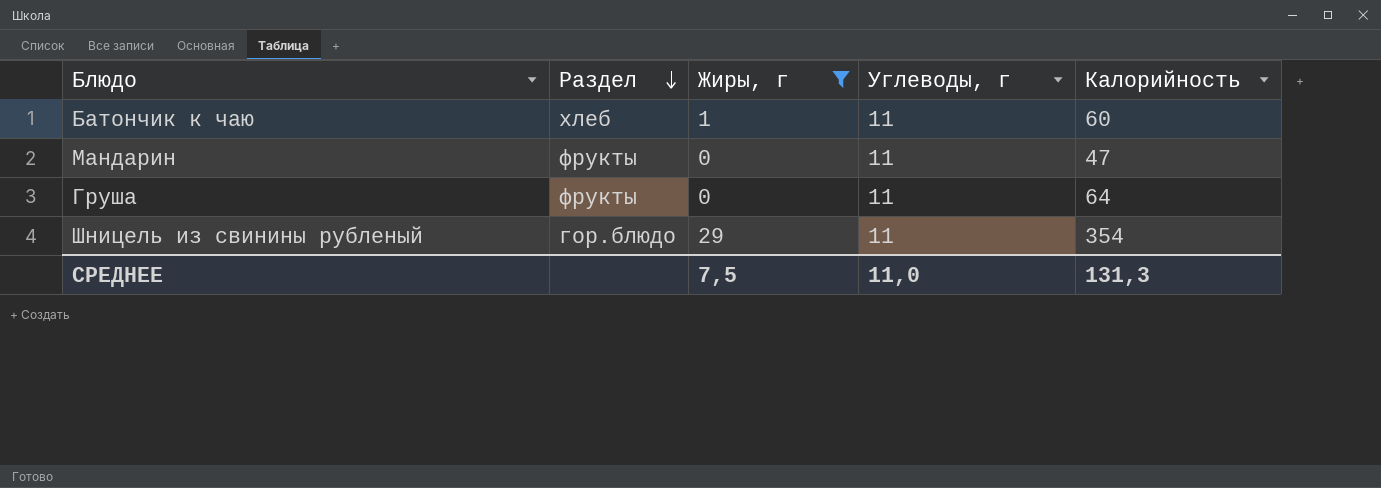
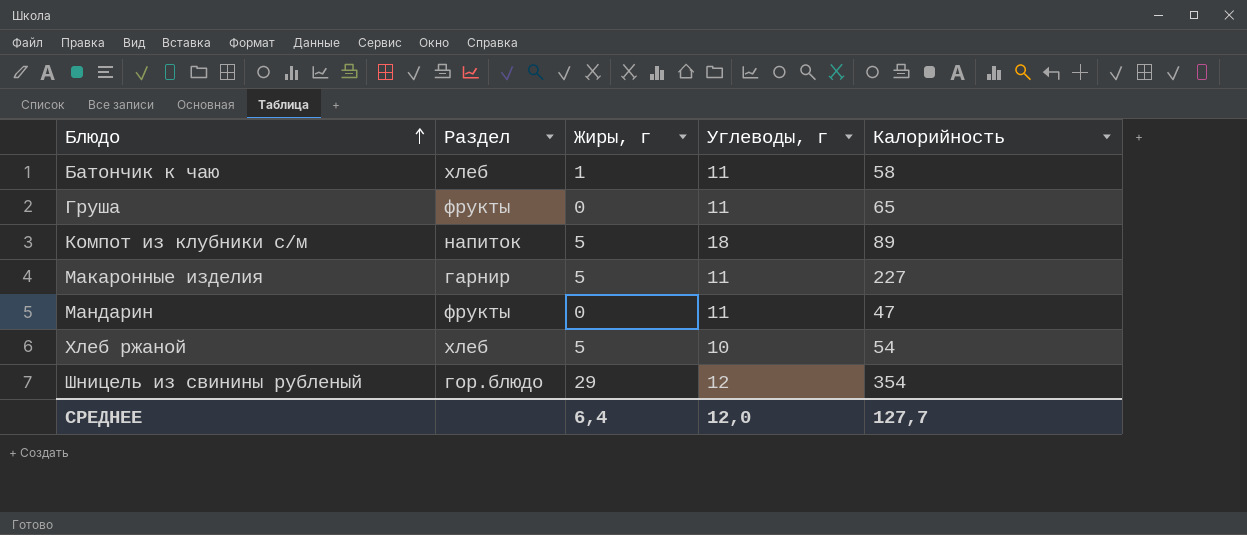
filter: Жиры, г != 5 -> none
row order: Раздел descending -> Блюдо ascending
Батончик к чаю | Калорийность: 60 -> 58
Груша | Калорийность: 64 -> 65
Шницель из свинины рубленый | Углеводы, г: 11 -> 12
СРЕДНЕЕ | Жиры, г: 7,5 -> 6,4
СРЕДНЕЕ | Углеводы, г: 11,0 -> 12,0
СРЕДНЕЕ | Калорийность: 131,3 -> 127,7

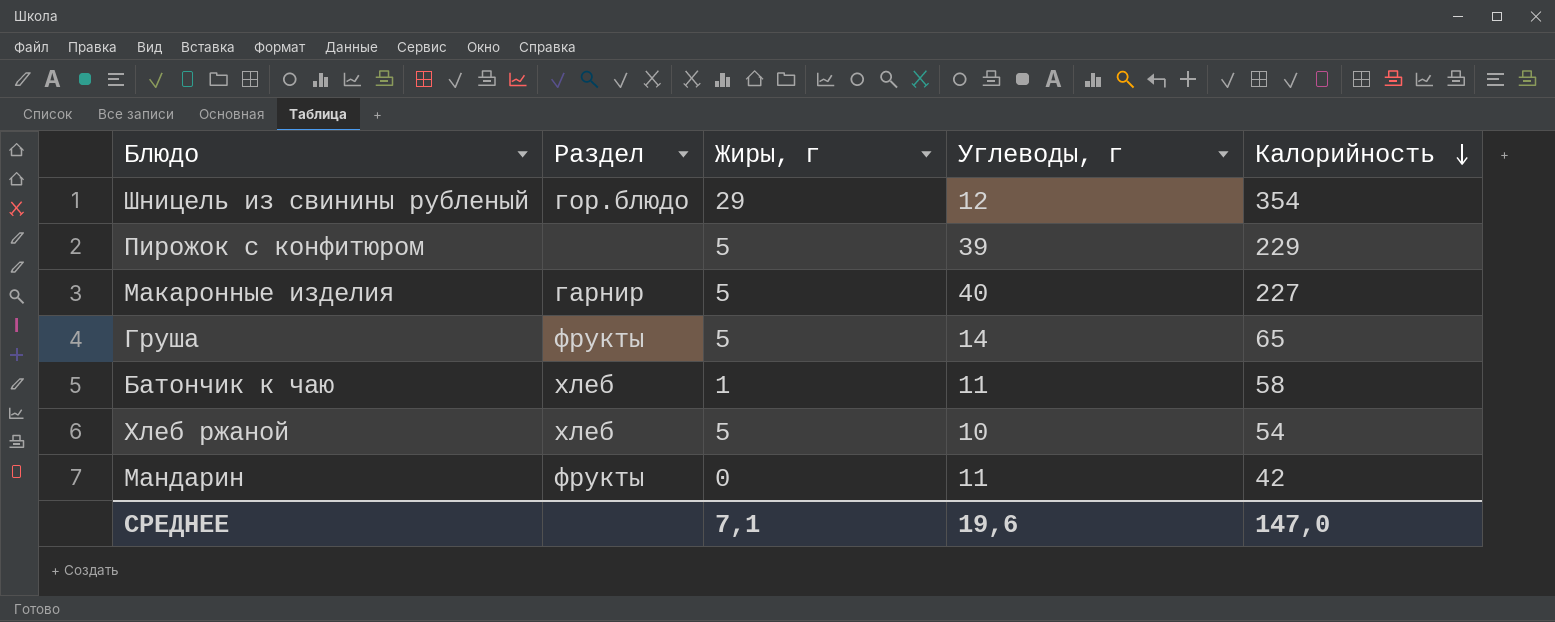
row order: Блюдо ascending -> Калорийность descending
row Компот из клубники с/м: напиток | 5 | 18 | 89 -> none
row Пирожок с конфитюром: none -> none | 5 | 39 | 229
Макаронные изделия | Углеводы, г: 11 -> 40
Груша | Жиры, г: 0 -> 5
Груша | Углеводы, г: 11 -> 14
Мандарин | Калорийность: 47 -> 42
СРЕДНЕЕ | Жиры, г: 6,4 -> 7,1
СРЕДНЕЕ | Углеводы, г: 12,0 -> 19,6
СРЕДНЕЕ | Калорийность: 127,7 -> 147,0

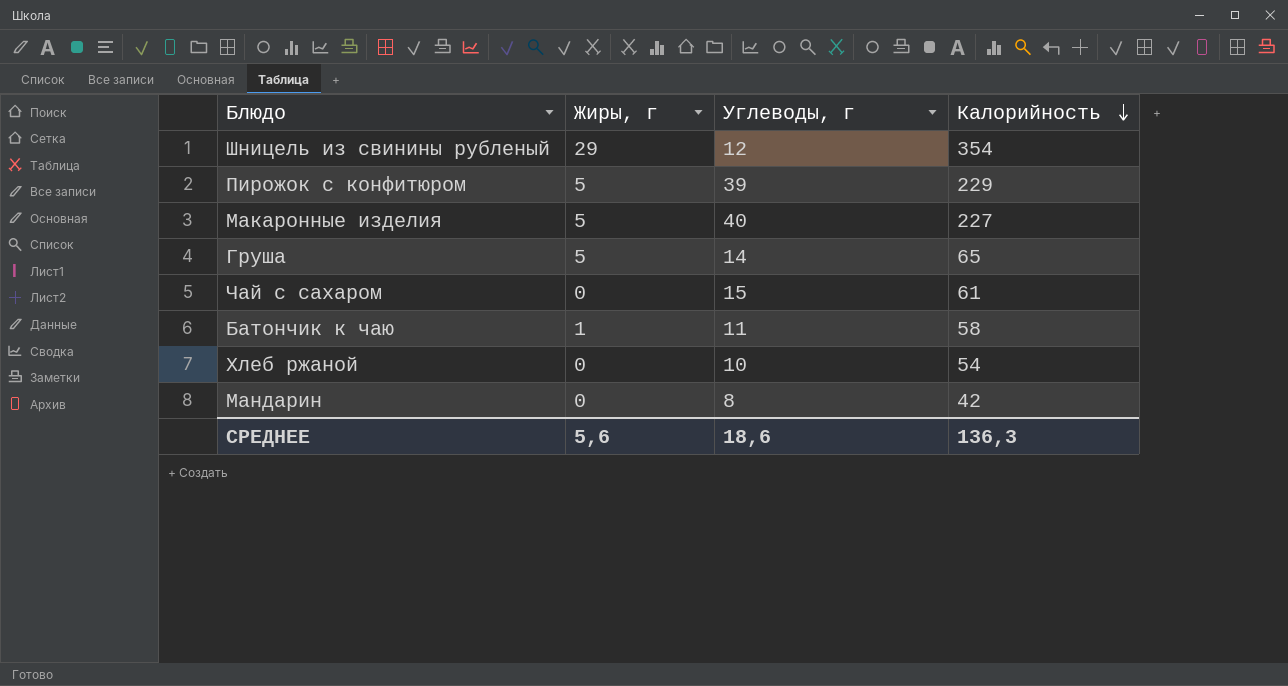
column Раздел | position: 2 -> none
row Чай с сахаром: none -> 0 | 15 | 61
Хлеб ржаной | Жиры, г: 5 -> 0
Мандарин | Углеводы, г: 11 -> 8
СРЕДНЕЕ | Жиры, г: 7,1 -> 5,6
СРЕДНЕЕ | Углеводы, г: 19,6 -> 18,6
СРЕДНЕЕ | Калорийность: 147,0 -> 136,3

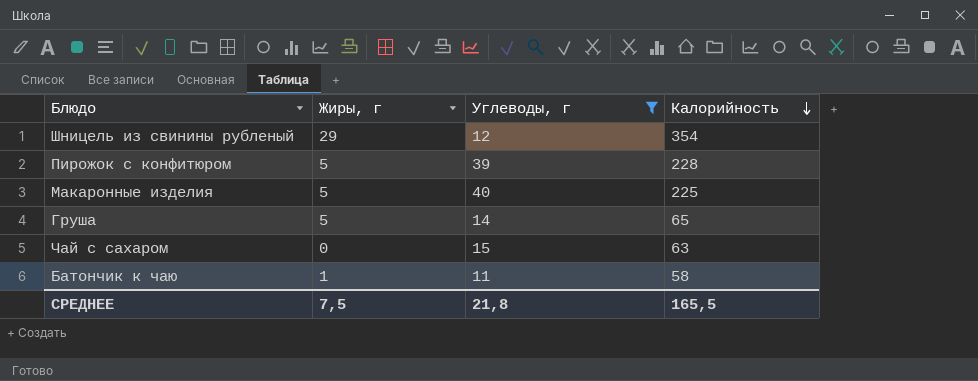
filter: none -> Углеводы, г >= 11
Пирожок с конфитюром | Калорийность: 229 -> 228
Макаронные изделия | Калорийность: 227 -> 225
Чай с сахаром | Калорийность: 61 -> 63
СРЕДНЕЕ | Жиры, г: 5,6 -> 7,5
СРЕДНЕЕ | Углеводы, г: 18,6 -> 21,8
СРЕДНЕЕ | Калорийность: 136,3 -> 165,5

